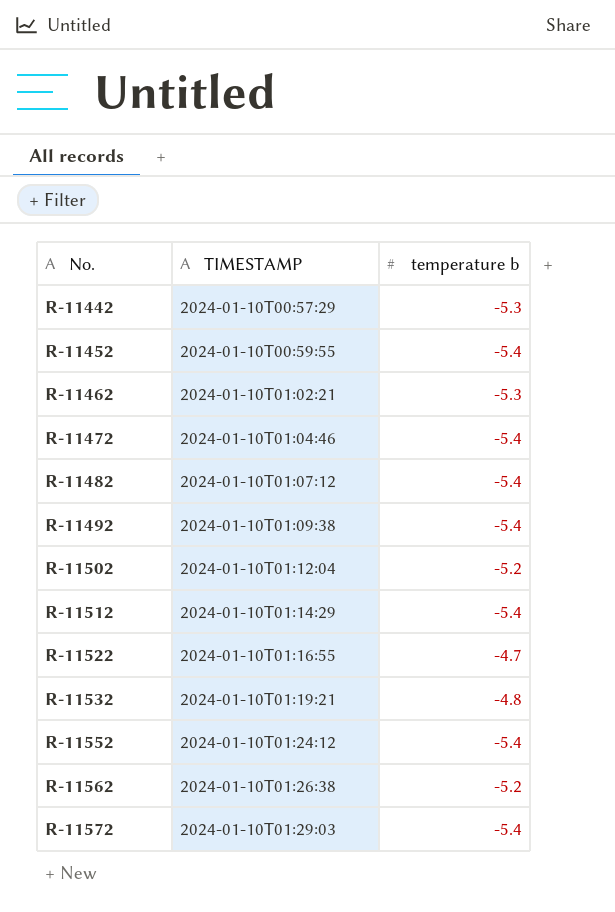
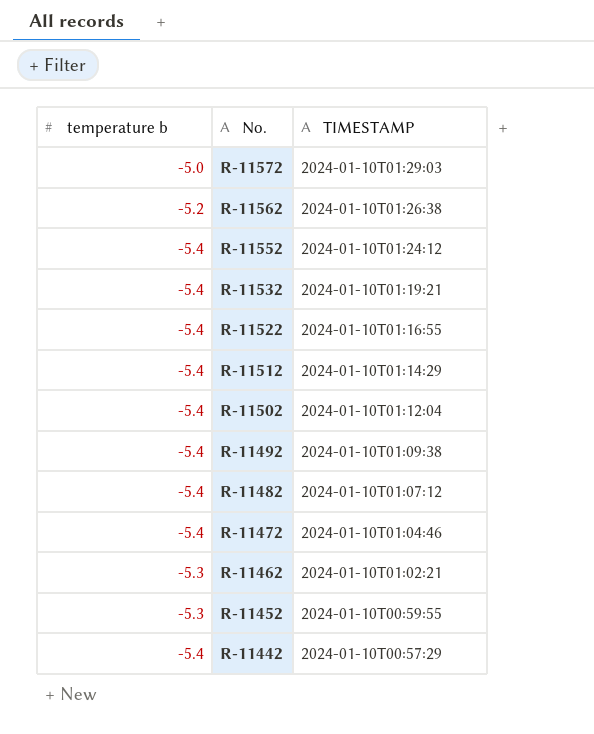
row order: No. ascending -> No. descending
column temperature b | position: 3 -> 1
R-11572 | temperature b: -5.4 -> -5.0
R-11532 | temperature b: -4.8 -> -5.4
R-11522 | temperature b: -4.7 -> -5.4
R-11502 | temperature b: -5.2 -> -5.4
R-11452 | temperature b: -5.4 -> -5.3
R-11442 | temperature b: -5.3 -> -5.4

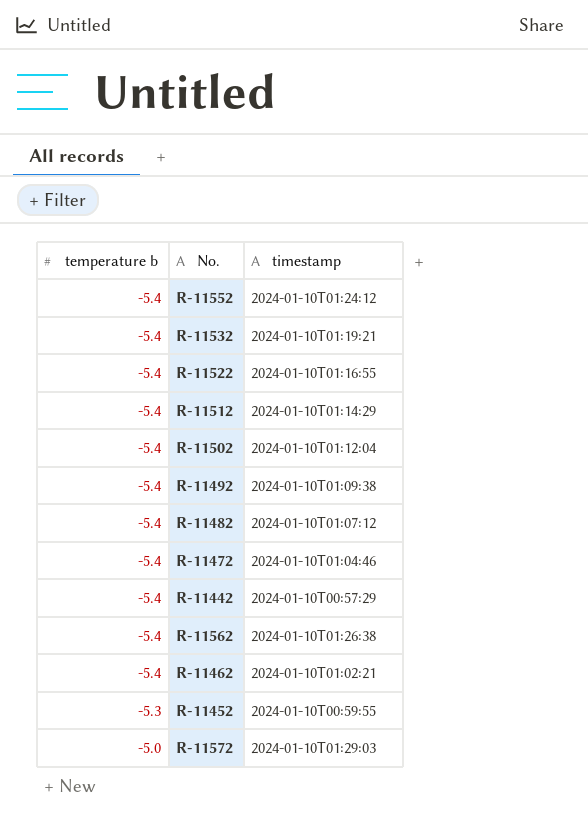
row order: No. descending -> temperature b ascending
column name: TIMESTAMP -> timestamp
R-11562 | temperature b: -5.2 -> -5.4
R-11462 | temperature b: -5.3 -> -5.4

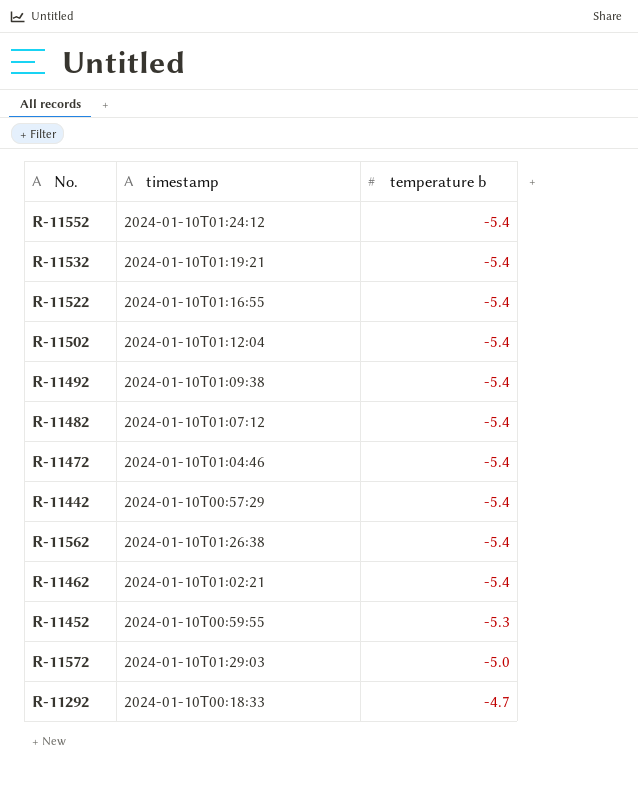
column temperature b | position: 1 -> 3
row R-11512: -5.4 | 2024-01-10T01:14:29 -> none
row R-11292: none -> 2024-01-10T00:18:33 | -4.7

